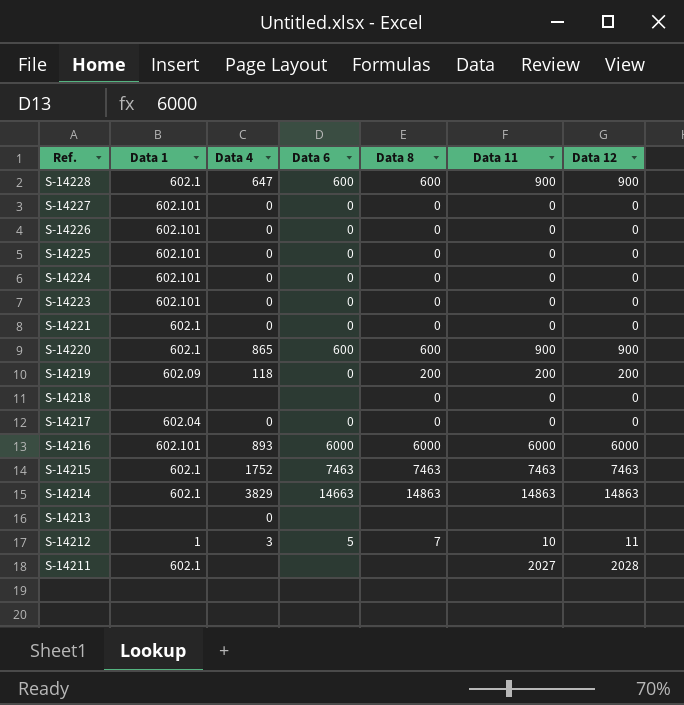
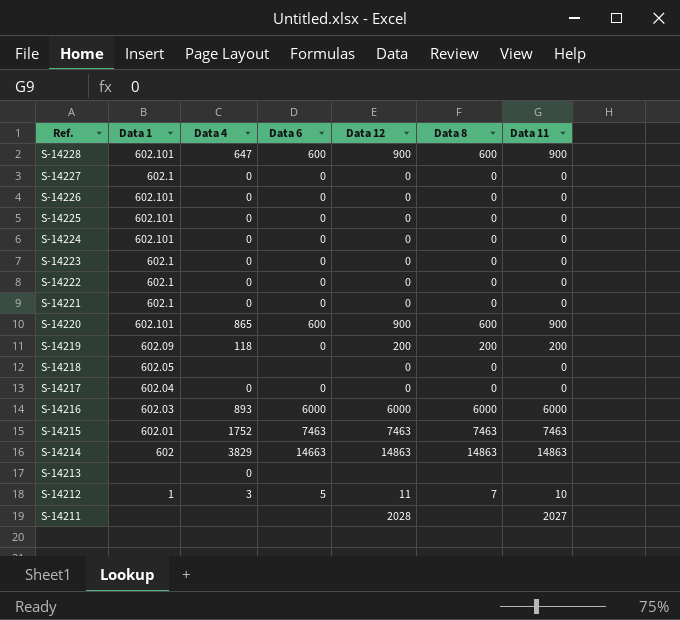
column Data 12 | position: 7 -> 5
S-14228 | Data 1: 602.1 -> 602.101
S-14227 | Data 1: 602.101 -> 602.1
S-14223 | Data 1: 602.101 -> 602.1
row S-14222: none -> 602.1 | 0 | 0 | 0 | 0 | 0
S-14220 | Data 1: 602.1 -> 602.101
S-14218 | Data 1: none -> 602.05
S-14216 | Data 1: 602.101 -> 602.03
S-14215 | Data 1: 602.1 -> 602.01
S-14214 | Data 1: 602.1 -> 602
S-14211 | Data 1: 602.1 -> none

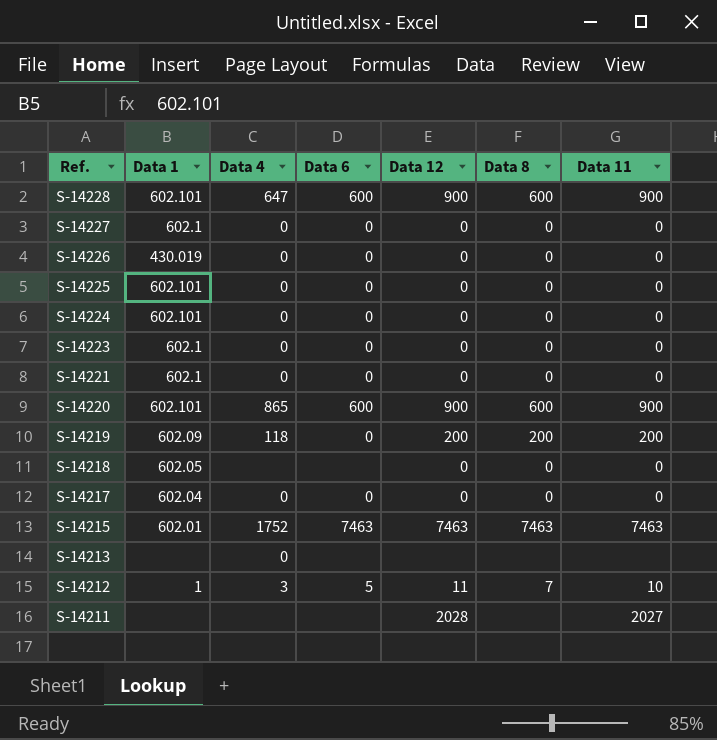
row S-14222: 602.1 | 0 | 0 | 0 | 0 | 0 -> none
row S-14216: 602.03 | 893 | 6000 | 6000 | 6000 | 6000 -> none
row S-14214: 602 | 3829 | 14663 | 14863 | 14863 | 14863 -> none
S-14226 | Data 1: 602.101 -> 430.019

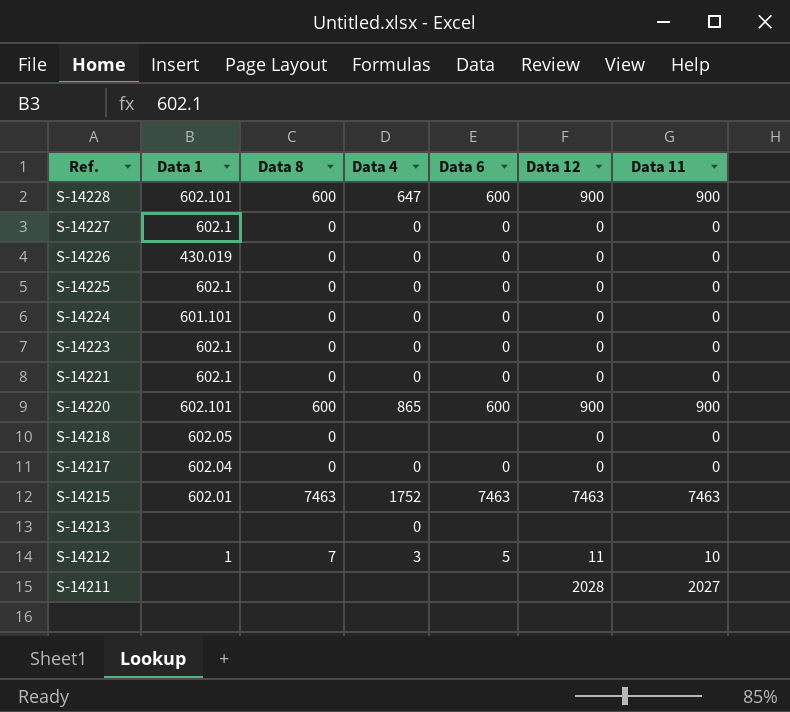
column Data 8 | position: 6 -> 3
row S-14219: 602.09 | 118 | 0 | 200 | 200 | 200 -> none
S-14225 | Data 1: 602.101 -> 602.1
S-14224 | Data 1: 602.101 -> 601.101

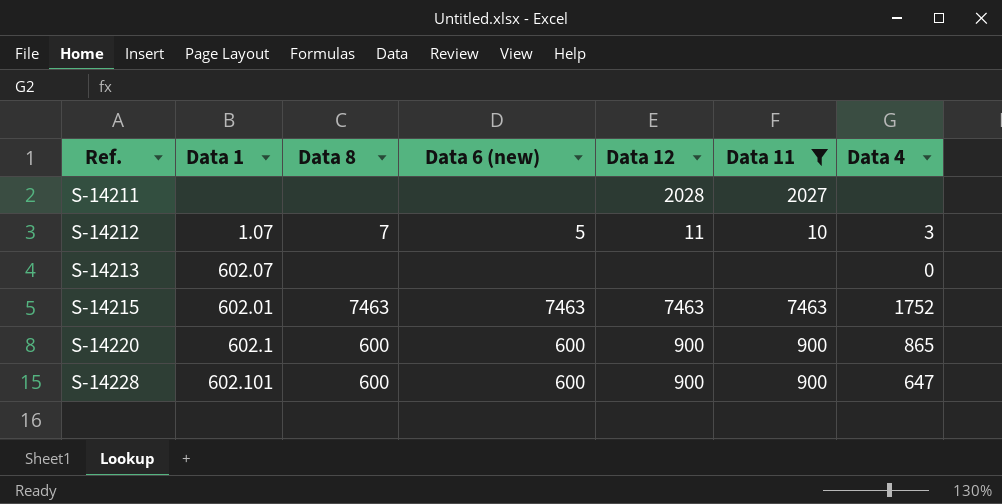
filter: none -> Data 11 != 0
row order: Ref. descending -> Ref. ascending
column name: Data 6 -> Data 6 (new)
column Data 4 | position: 4 -> 7
S-14212 | Data 1: 1 -> 1.07
S-14213 | Data 1: none -> 602.07
S-14220 | Data 1: 602.101 -> 602.1

